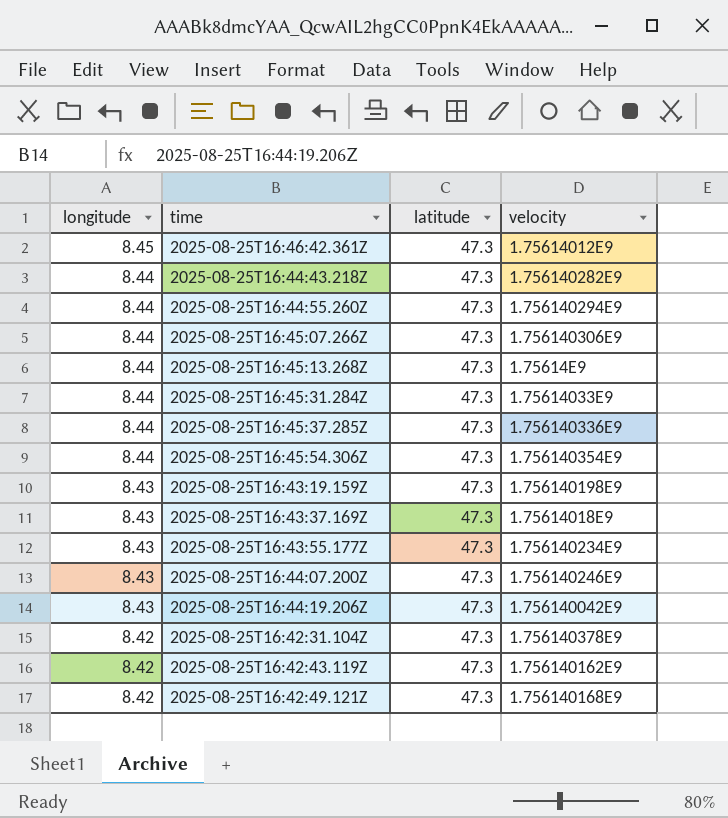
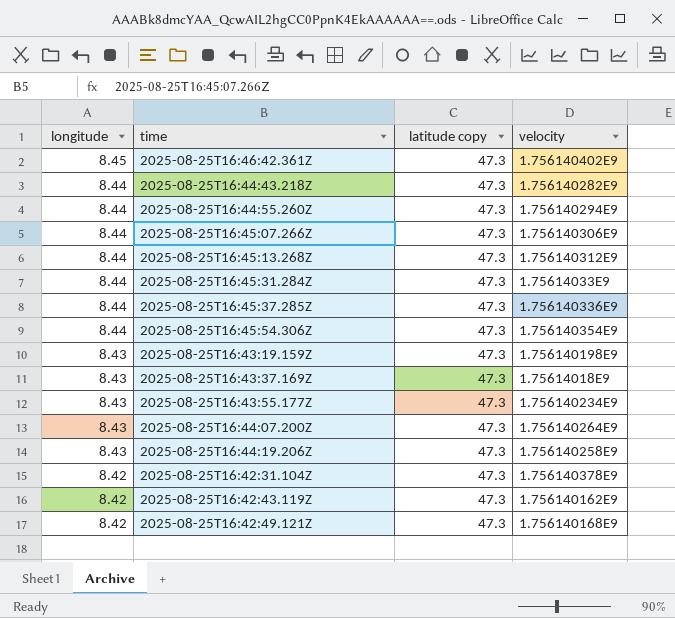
column name: latitude -> latitude copy
2025-08-25T16:46:42.361Z | velocity: 1.75614012E9 -> 1.756140402E9
2025-08-25T16:45:13.268Z | velocity: 1.75614E9 -> 1.756140312E9
2025-08-25T16:44:07.200Z | velocity: 1.756140246E9 -> 1.756140264E9
2025-08-25T16:44:19.206Z | velocity: 1.756140042E9 -> 1.756140258E9

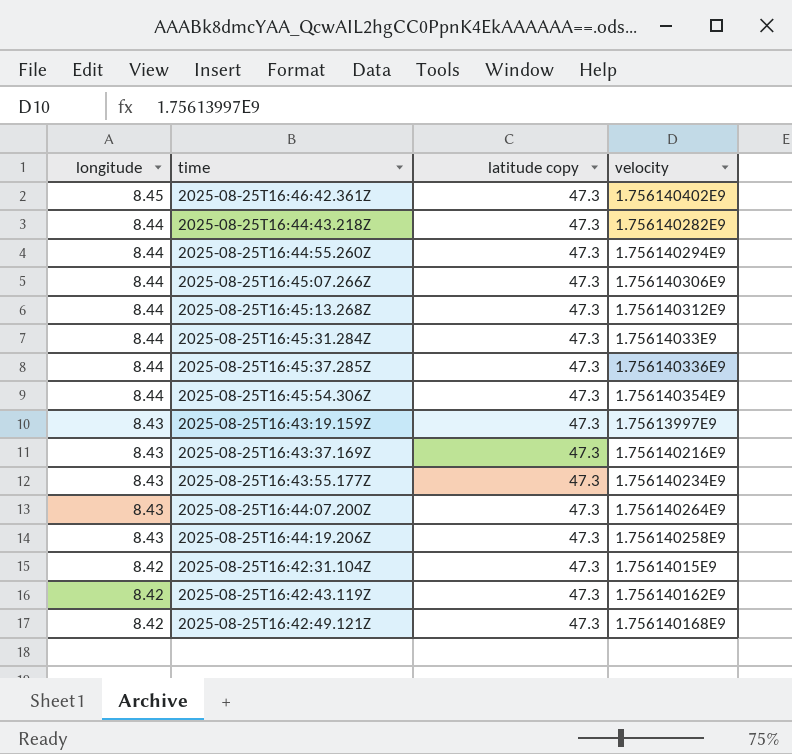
2025-08-25T16:43:19.159Z | velocity: 1.756140198E9 -> 1.75613997E9
2025-08-25T16:43:37.169Z | velocity: 1.75614018E9 -> 1.756140216E9
2025-08-25T16:42:31.104Z | velocity: 1.756140378E9 -> 1.75614015E9

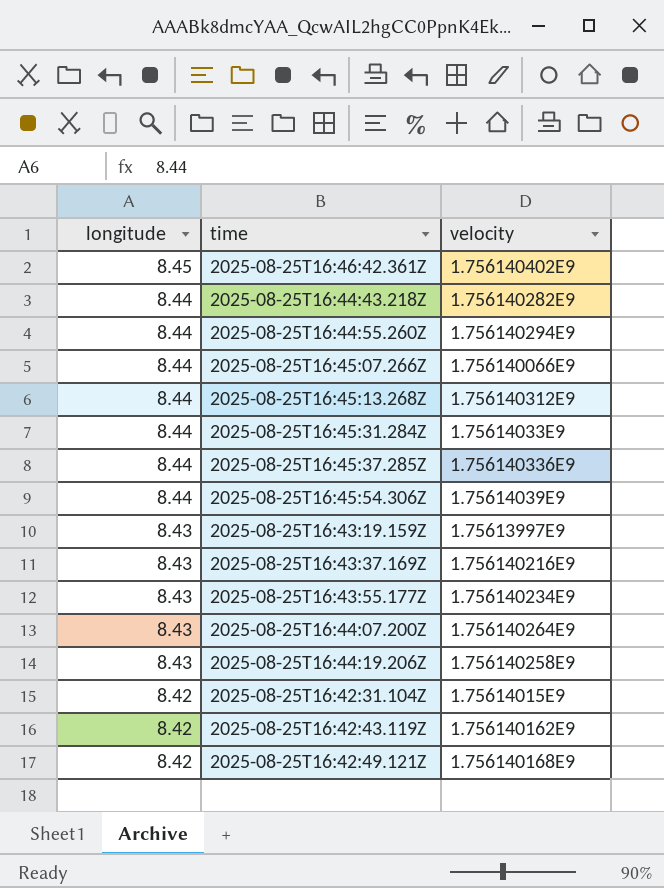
column latitude copy | position: 3 -> none
2025-08-25T16:45:07.266Z | velocity: 1.756140306E9 -> 1.756140066E9
2025-08-25T16:45:54.306Z | velocity: 1.756140354E9 -> 1.75614039E9

